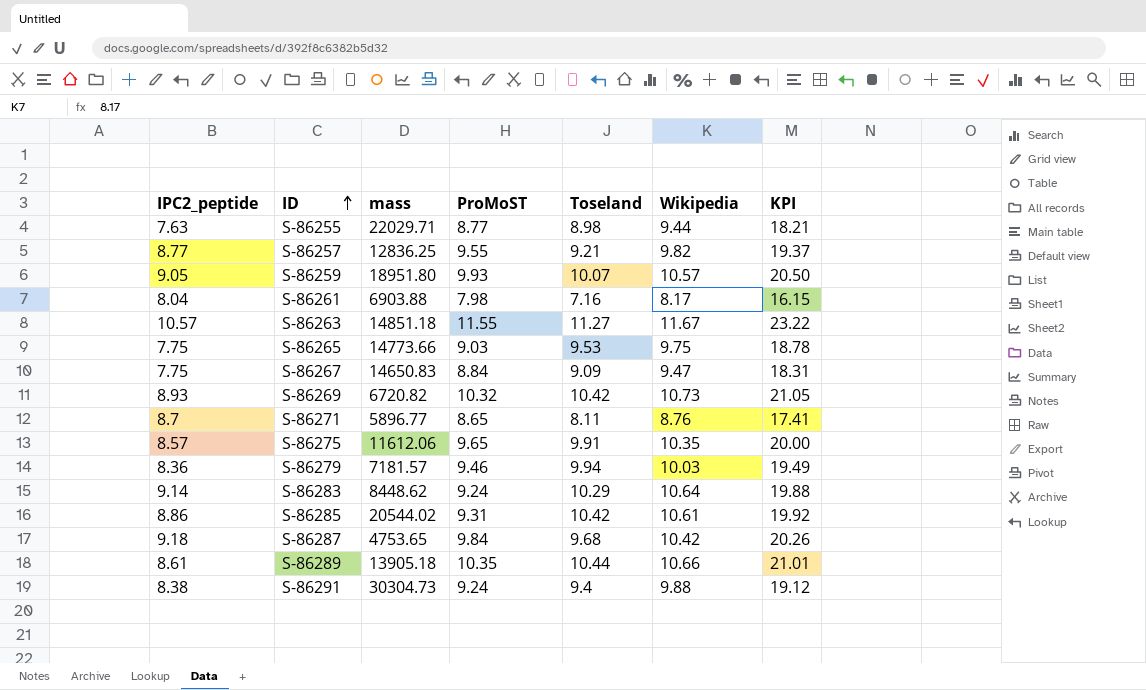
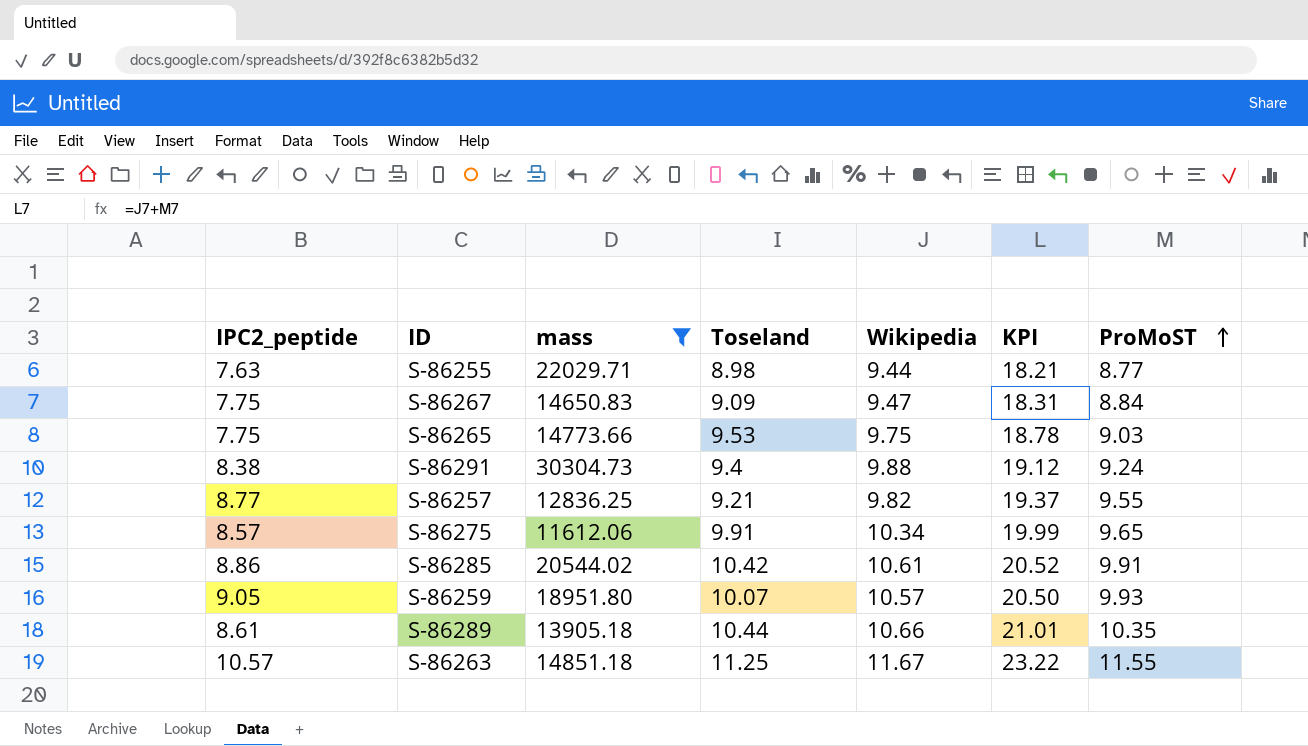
filter: none -> mass >= 11612.06
row order: ID ascending -> ProMoST ascending
column ProMoST | position: 4 -> 7
S-86275 | Wikipedia: 10.35 -> 10.34
S-86275 | KPI: 20.00 -> 19.99
S-86285 | KPI: 19.92 -> 20.52
S-86285 | ProMoST: 9.31 -> 9.91
S-86263 | Toseland: 11.27 -> 11.25

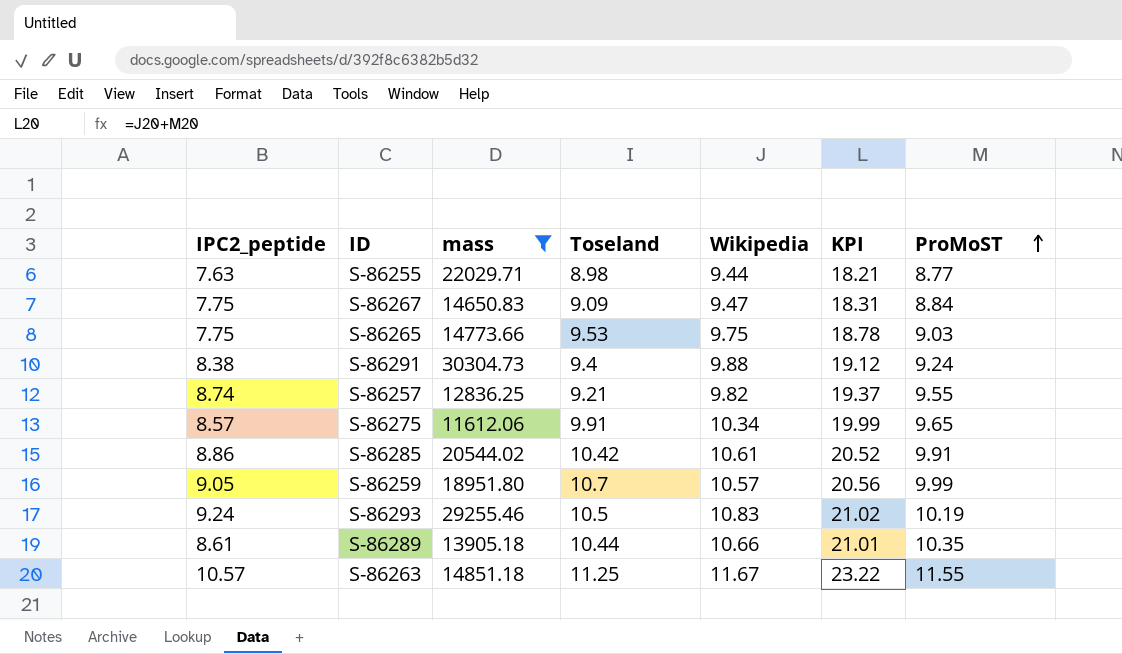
S-86257 | IPC2_peptide: 8.77 -> 8.74
S-86259 | Toseland: 10.07 -> 10.7
S-86259 | KPI: 20.50 -> 20.56
S-86259 | ProMoST: 9.93 -> 9.99
row S-86293: none -> 9.24 | 29255.46 | 10.5 | 10.83 | 21.02 | 10.19

